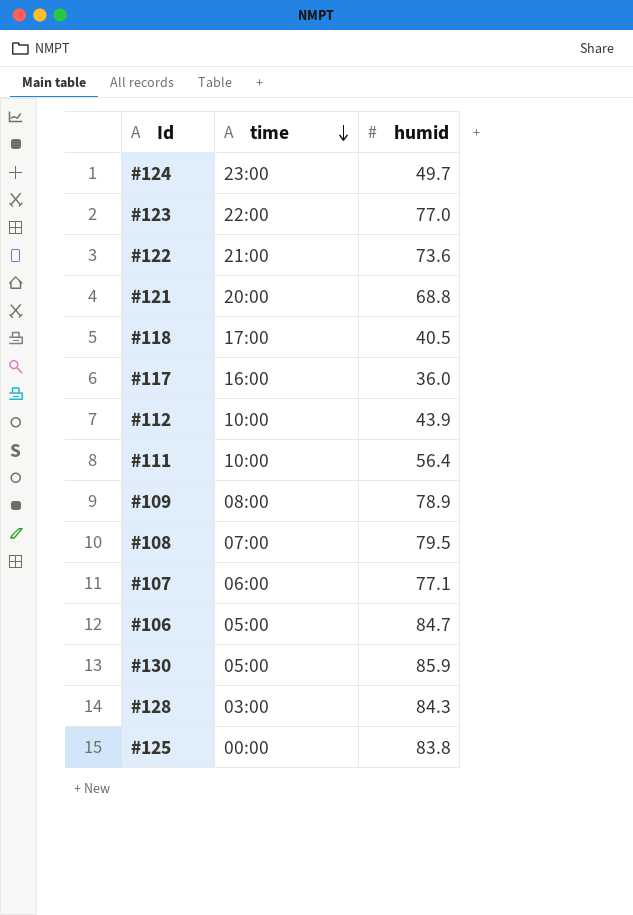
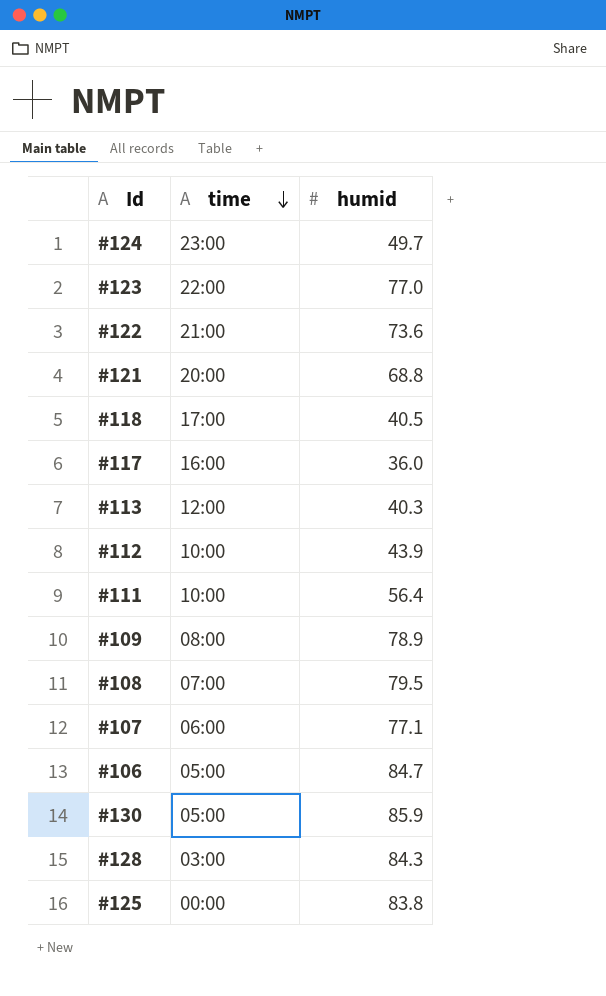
row #113: none -> 12:00 | 40.3

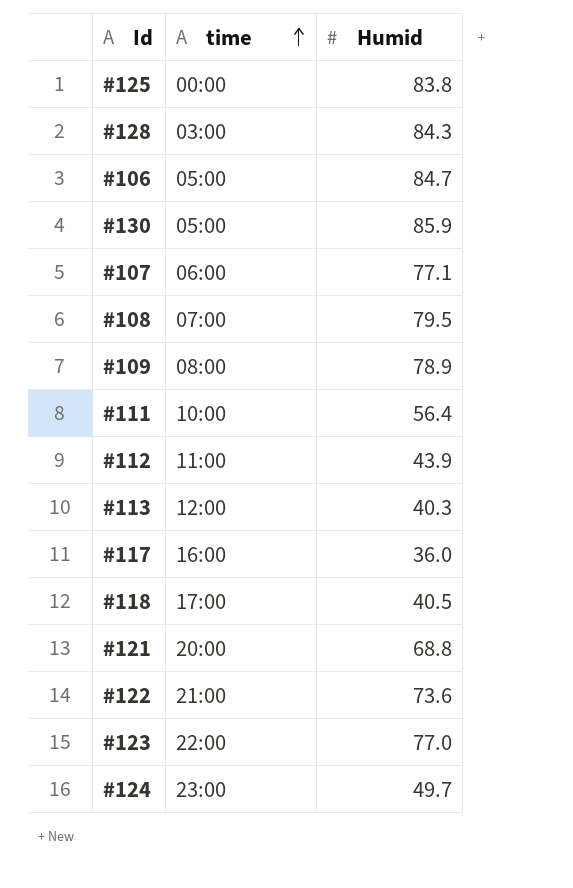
row order: time descending -> time ascending
column name: humid -> Humid
#112 | time: 10:00 -> 11:00

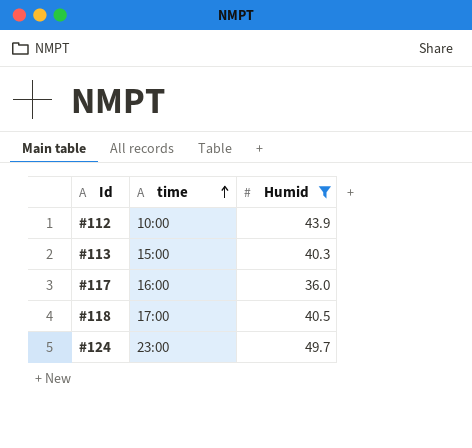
filter: none -> Humid <= 49.7
#112 | time: 11:00 -> 10:00
#113 | time: 12:00 -> 15:00

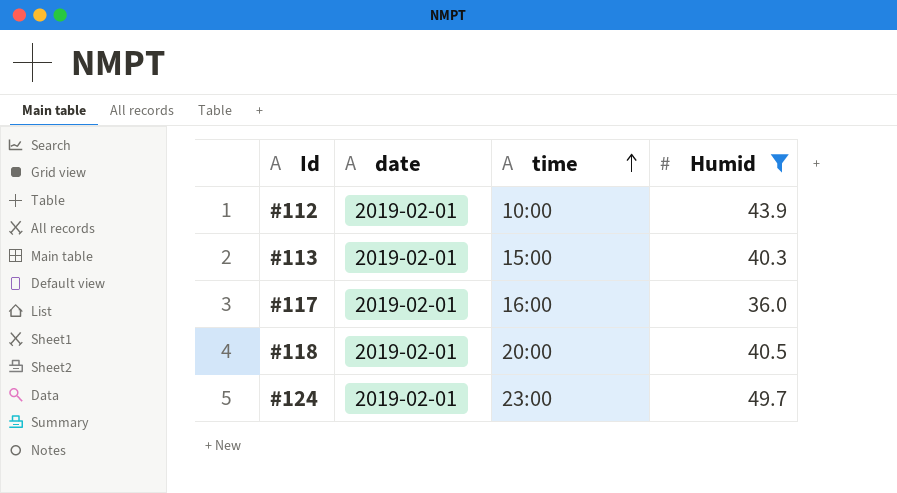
column date | position: none -> 2
#118 | time: 17:00 -> 20:00

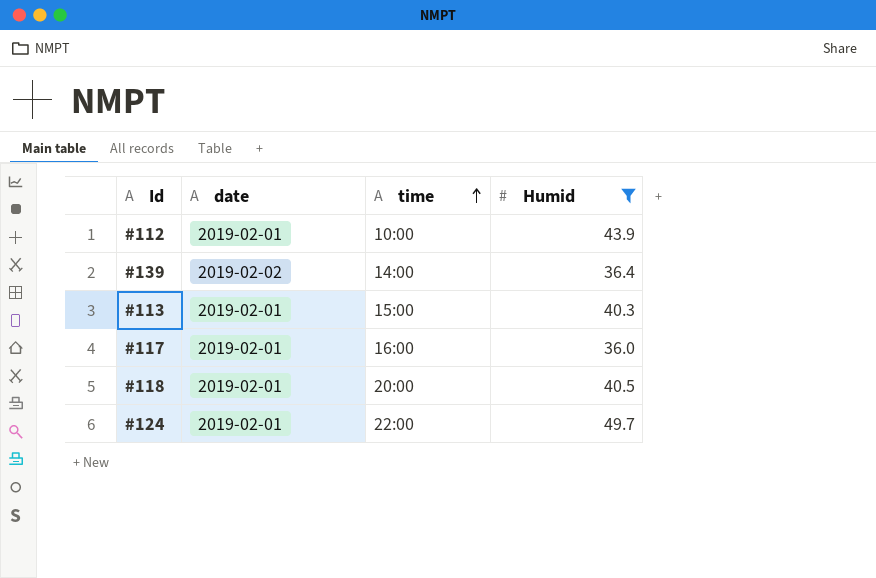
row #139: none -> 2019-02-02 | 14:00 | 36.4
#124 | time: 23:00 -> 22:00

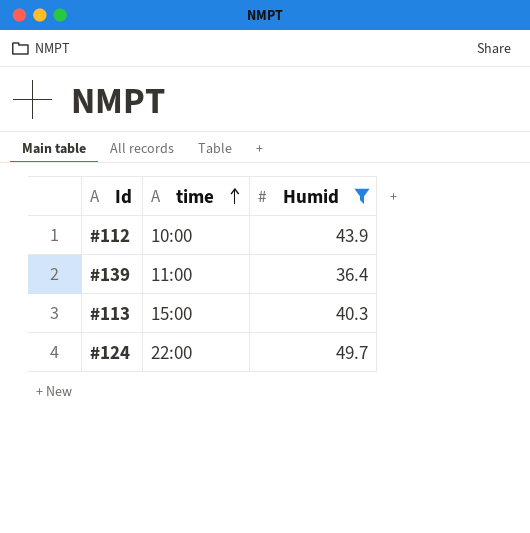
column date | position: 2 -> none
row #117: 2019-02-01 | 16:00 | 36.0 -> none
row #118: 2019-02-01 | 20:00 | 40.5 -> none
#139 | time: 14:00 -> 11:00

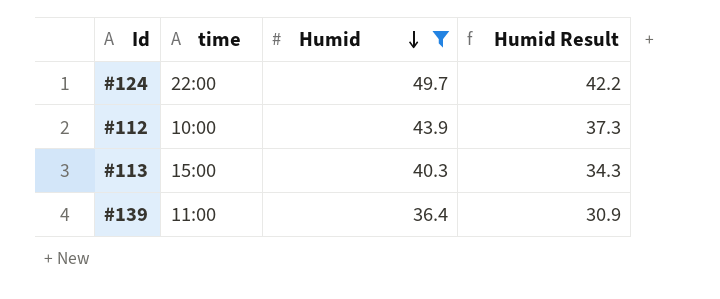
row order: time ascending -> Humid descending
column Humid Result | formula: none -> [Humid] * 0.85

